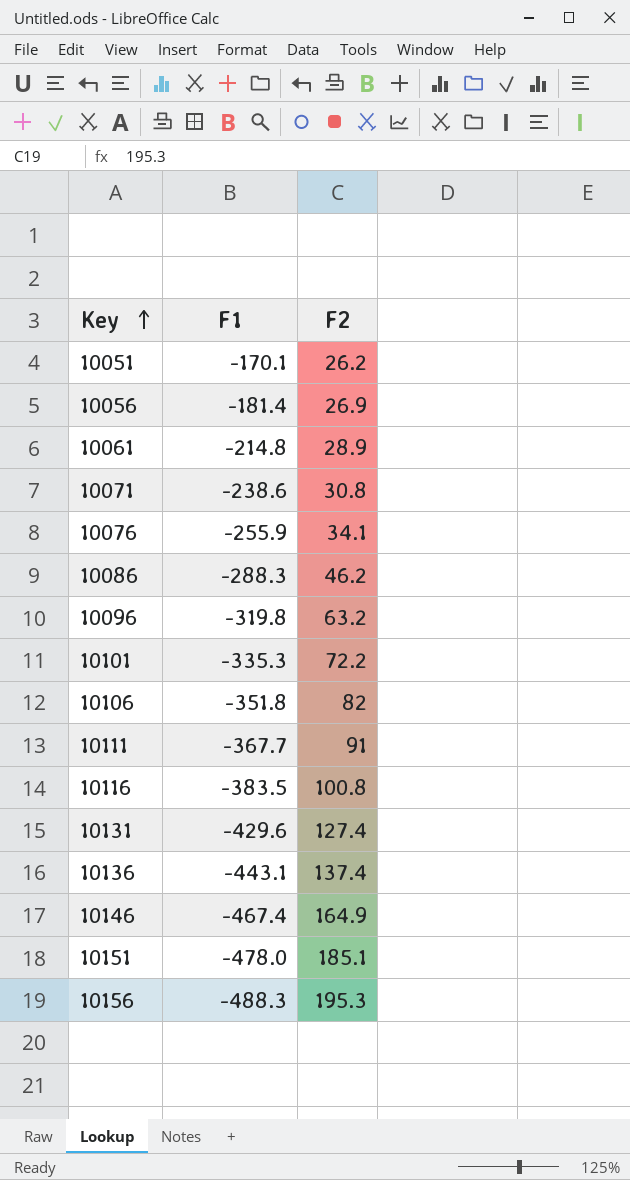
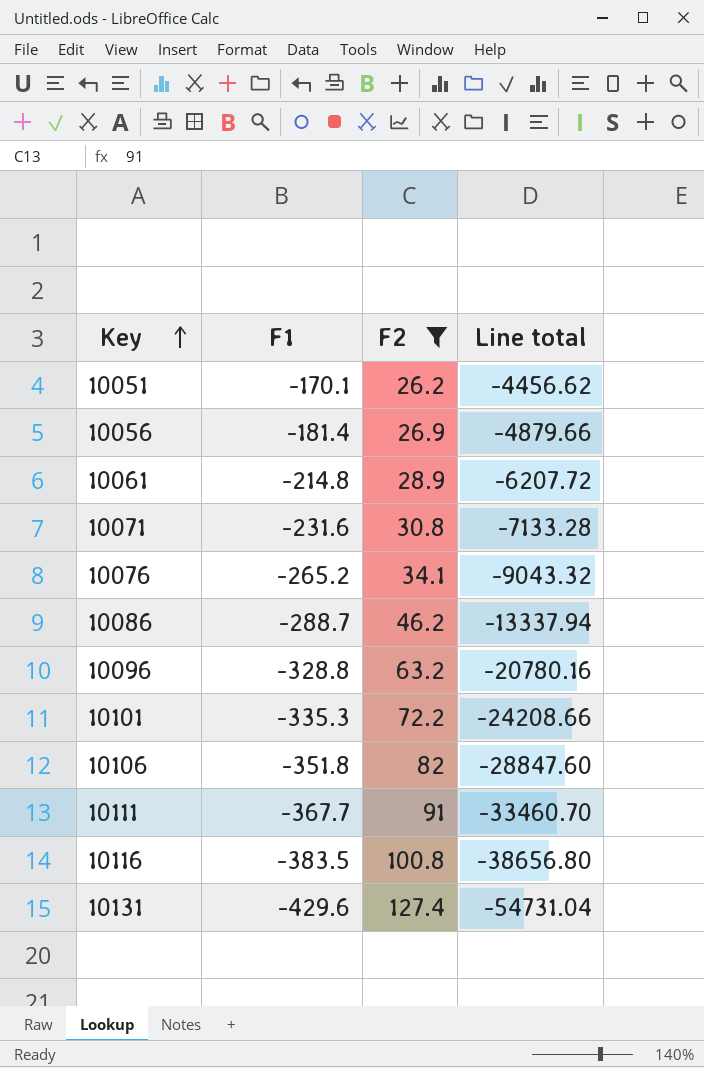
filter: none -> F2 <= 127.4
column Line total | formula: none -> [F1] * [F2]
10071 | F1: -238.6 -> -231.6
10076 | F1: -255.9 -> -265.2
10086 | F1: -288.3 -> -288.7
10096 | F1: -319.8 -> -328.8

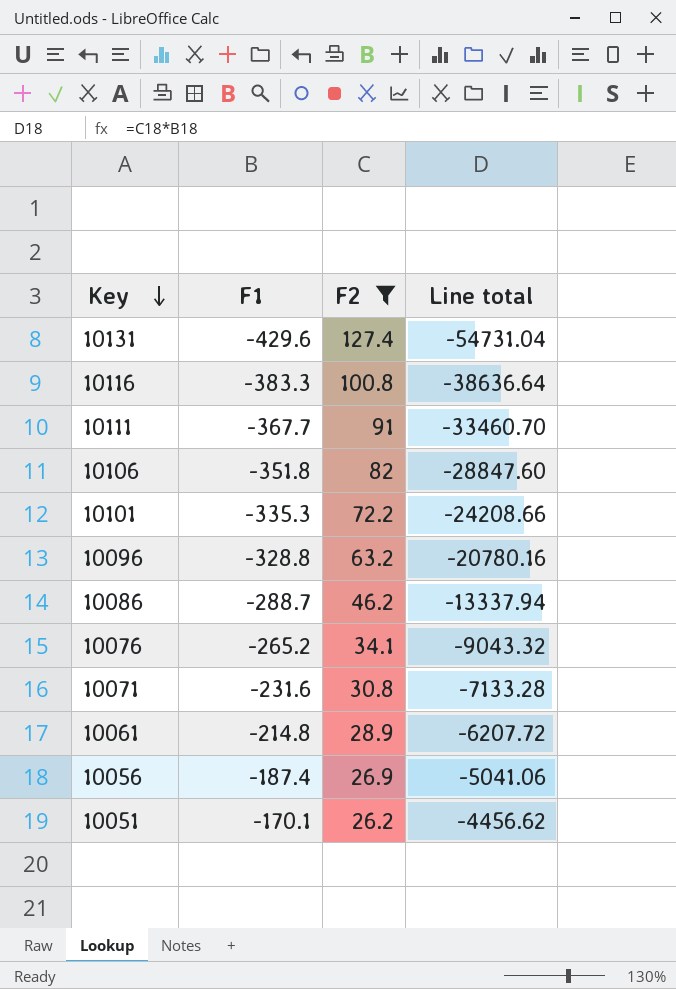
row order: Key ascending -> Key descending
10116 | F1: -383.5 -> -383.3
10116 | Line total: -38656.80 -> -38636.64
10056 | F1: -181.4 -> -187.4
10056 | Line total: -4879.66 -> -5041.06

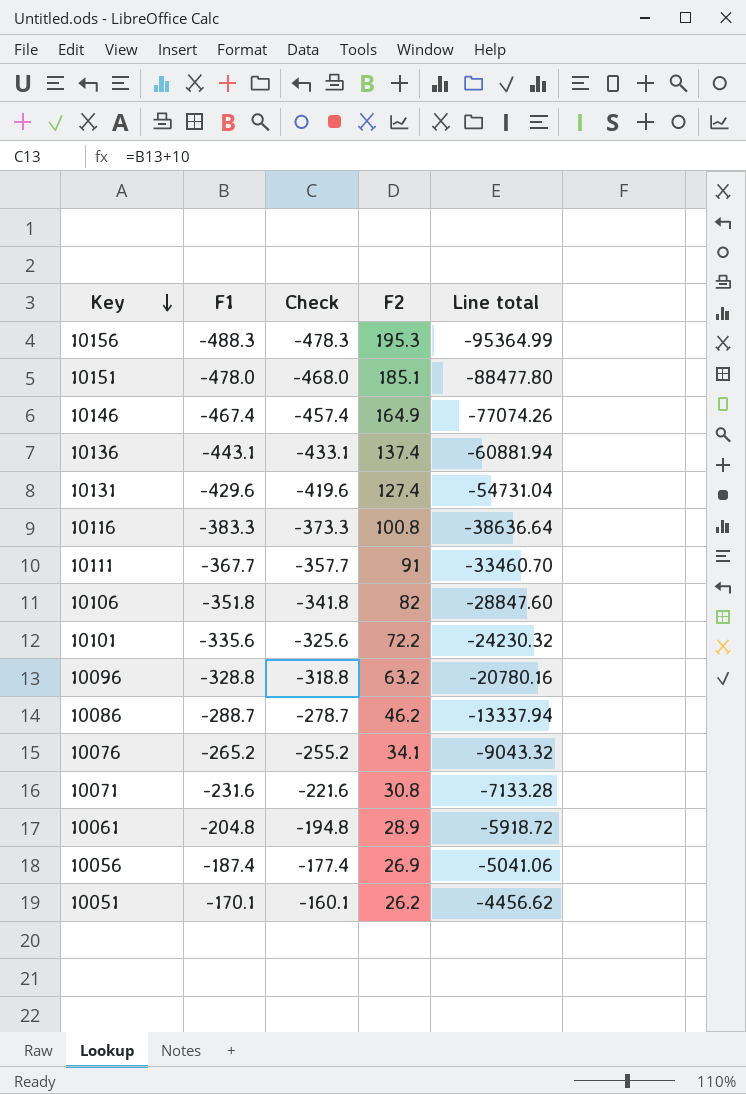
filter: F2 <= 127.4 -> none
column Check | formula: none -> [F1] + 10
10101 | F1: -335.3 -> -335.6
10101 | Line total: -24208.66 -> -24230.32
10061 | F1: -214.8 -> -204.8
10061 | Line total: -6207.72 -> -5918.72

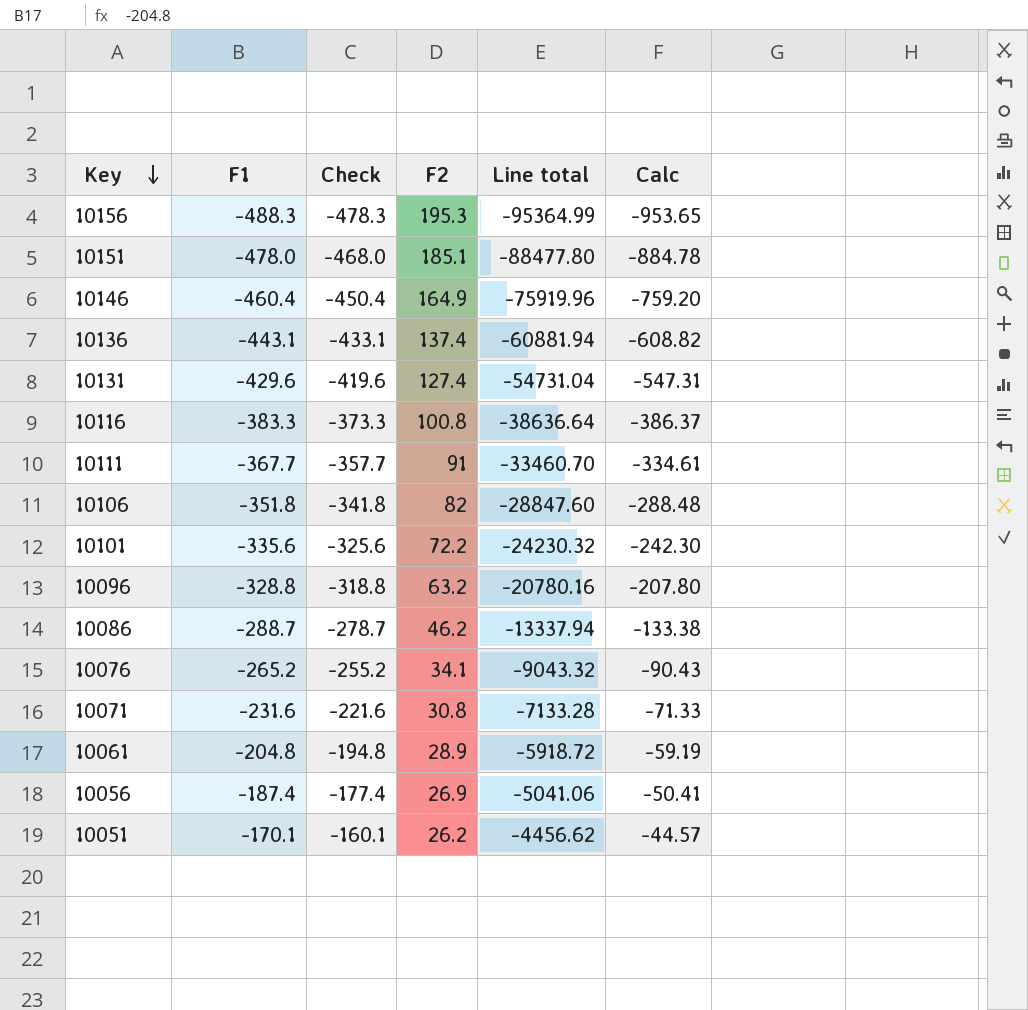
column Calc | formula: none -> [Line total] * 0.01
10146 | F1: -467.4 -> -460.4
10146 | Check: -457.4 -> -450.4
10146 | Line total: -77074.26 -> -75919.96

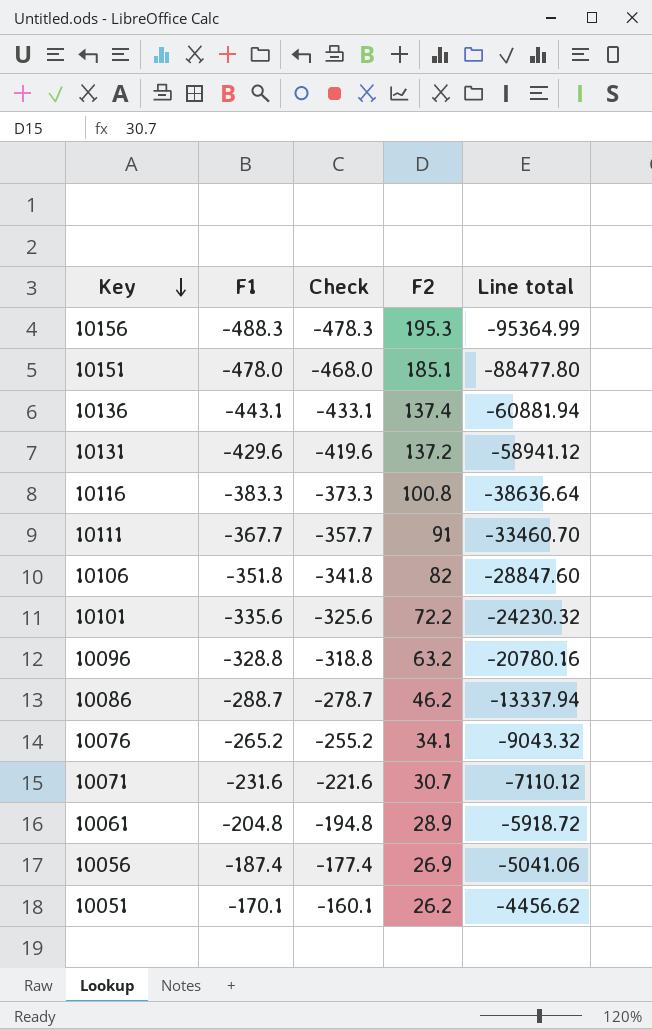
column Calc | formula: [Line total] * 0.01 -> none
row 10146: -460.4 | -450.4 | 164.9 | -75919.96 | -759.20 -> none
10131 | F2: 127.4 -> 137.2
10131 | Line total: -54731.04 -> -58941.12
10071 | F2: 30.8 -> 30.7
10071 | Line total: -7133.28 -> -7110.12

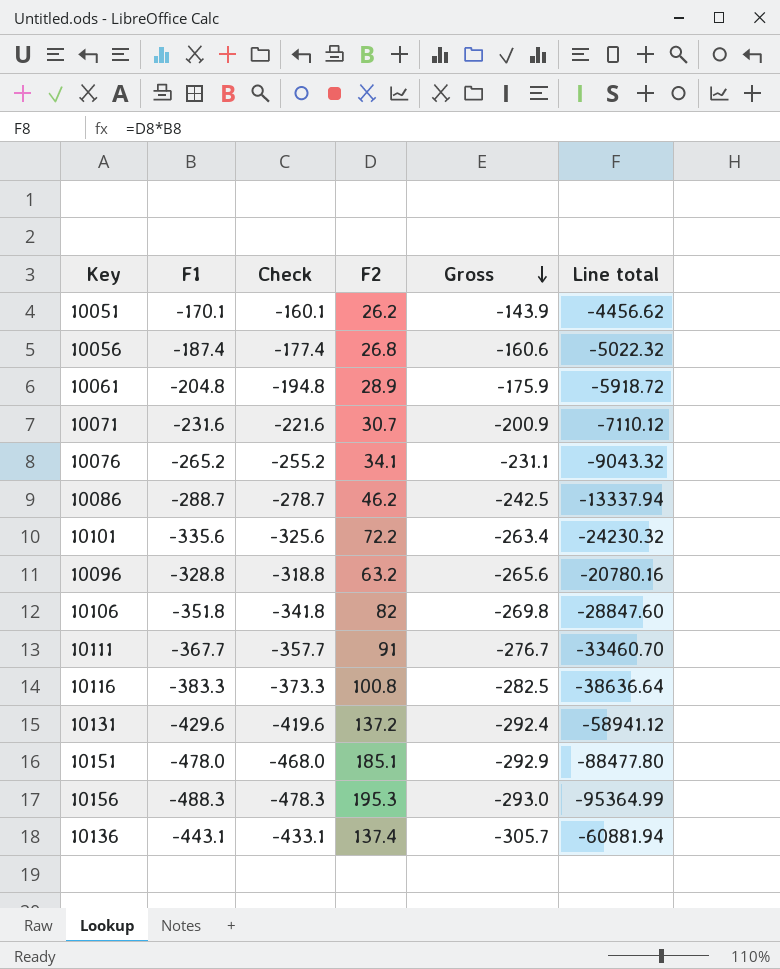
row order: Key descending -> Gross descending
column Gross | formula: none -> [F1] + [F2]
10056 | F2: 26.9 -> 26.8
10056 | Line total: -5041.06 -> -5022.32

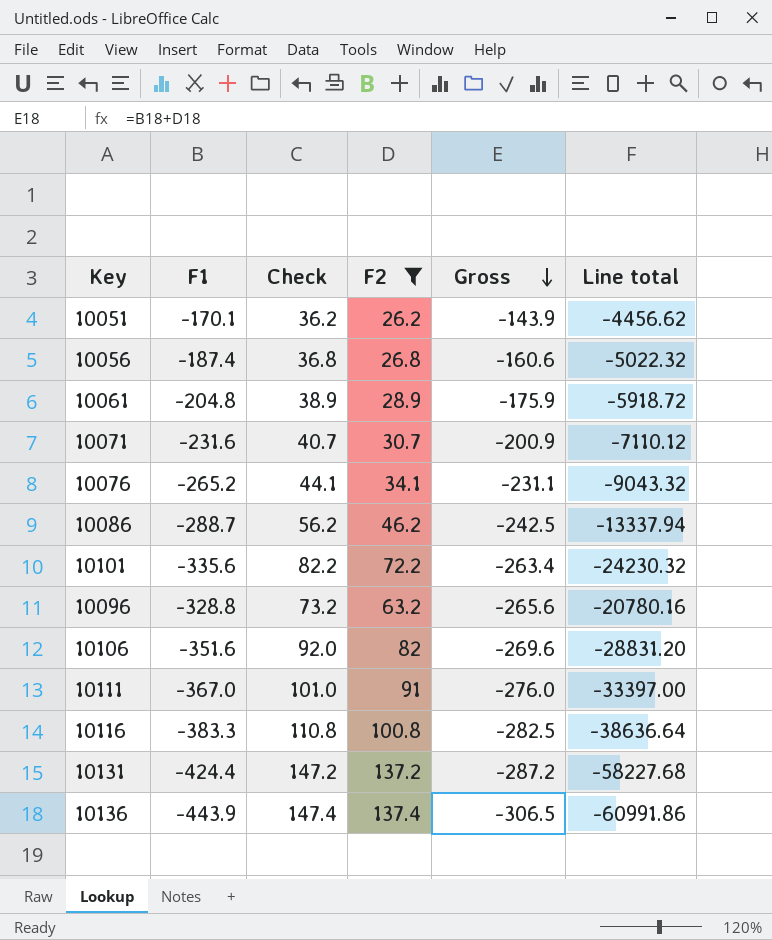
filter: none -> F2 <= 137.4
column Check | formula: [F1] + 10 -> [F2] + 10
10106 | F1: -351.8 -> -351.6
10106 | Gross: -269.8 -> -269.6
10106 | Line total: -28847.60 -> -28831.20
10111 | F1: -367.7 -> -367.0
10111 | Gross: -276.7 -> -276.0
10111 | Line total: -33460.70 -> -33397.00
10131 | F1: -429.6 -> -424.4
10131 | Gross: -292.4 -> -287.2
10131 | Line total: -58941.12 -> -58227.68
10136 | F1: -443.1 -> -443.9
10136 | Gross: -305.7 -> -306.5
10136 | Line total: -60881.94 -> -60991.86

